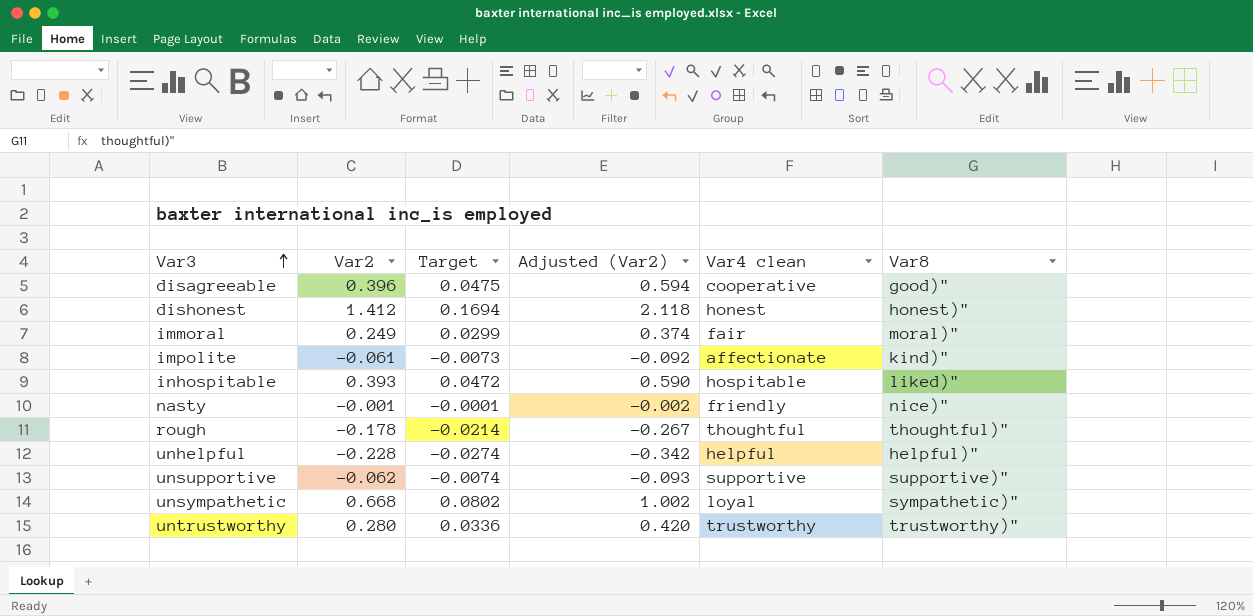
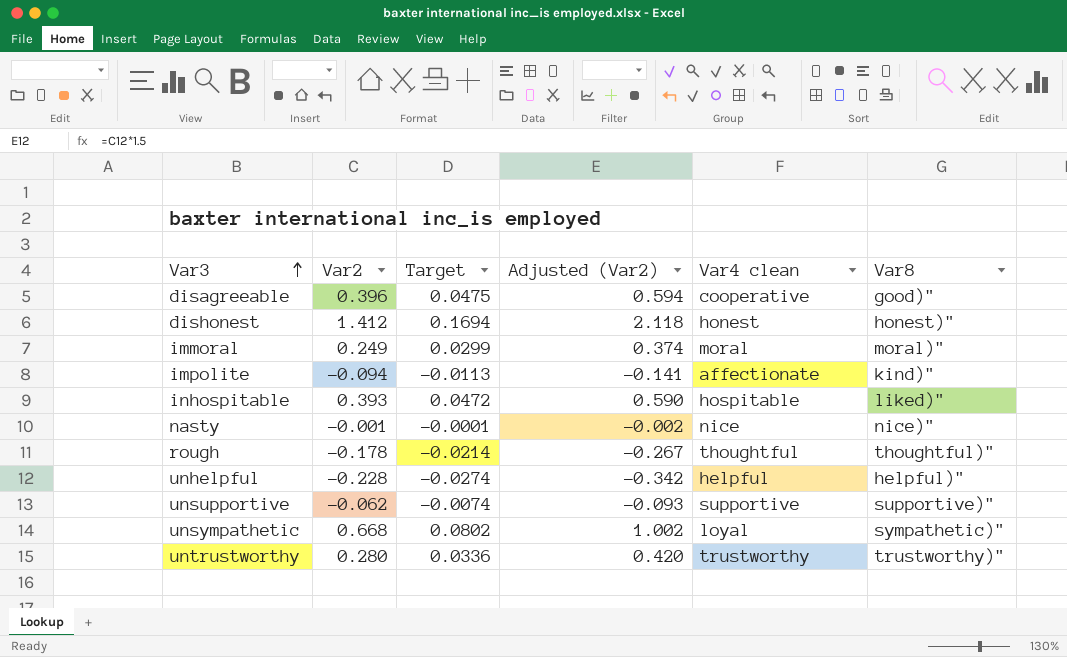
immoral | Var4 clean: fair -> moral
impolite | Var2: -0.061 -> -0.094
impolite | Target: -0.0073 -> -0.0113
impolite | Adjusted (Var2): -0.092 -> -0.141
nasty | Var4 clean: friendly -> nice

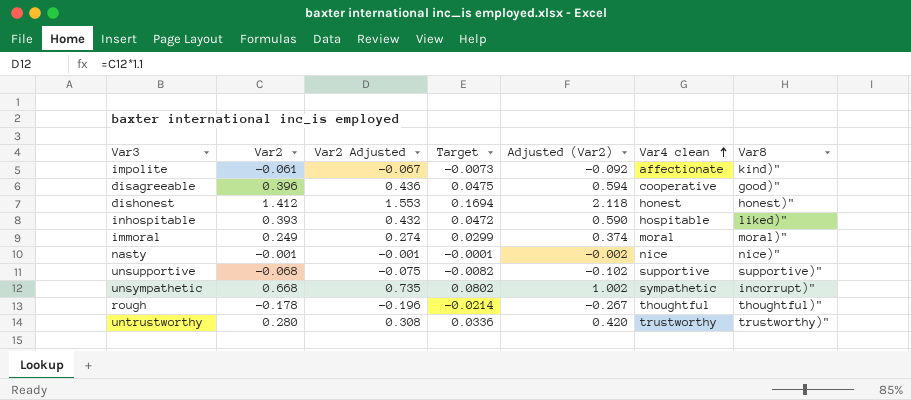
row order: Var3 ascending -> Var4 clean ascending
column Var2 Adjusted | formula: none -> [Var2] * 1.1
row unhelpful: -0.228 | -0.0274 | -0.342 | helpful | helpful)" -> none
impolite | Var2: -0.094 -> -0.061
impolite | Target: -0.0113 -> -0.0073
impolite | Adjusted (Var2): -0.141 -> -0.092
unsupportive | Var2: -0.062 -> -0.068
unsupportive | Target: -0.0074 -> -0.0082
unsupportive | Adjusted (Var2): -0.093 -> -0.102
unsympathetic | Var4 clean: loyal -> sympathetic
unsympathetic | Var8: sympathetic)" -> incorrupt)"

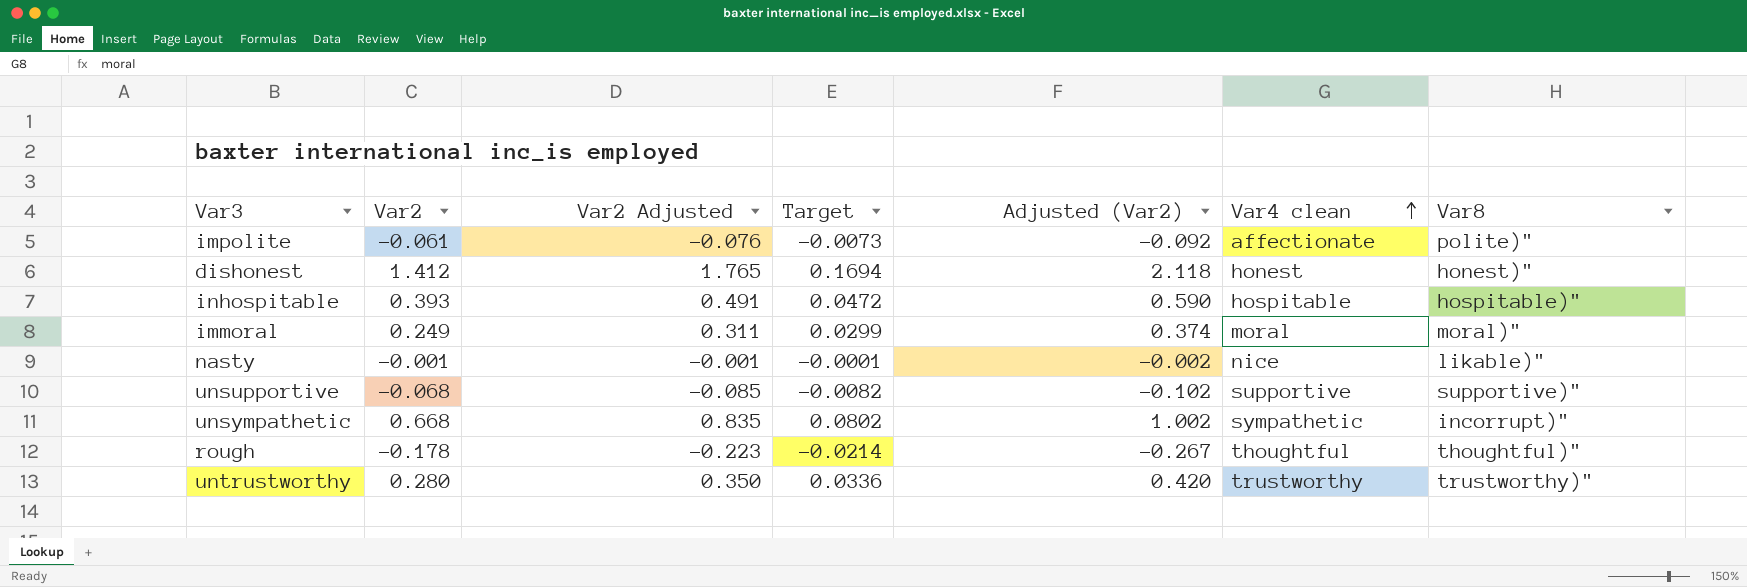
column Var2 Adjusted | formula: [Var2] * 1.1 -> [Var2] * 1.25
row disagreeable: 0.396 | 0.436 | 0.0475 | 0.594 | cooperative | good)" -> none
impolite | Var8: kind)" -> polite)"
inhospitable | Var8: liked)" -> hospitable)"
nasty | Var8: nice)" -> likable)"

